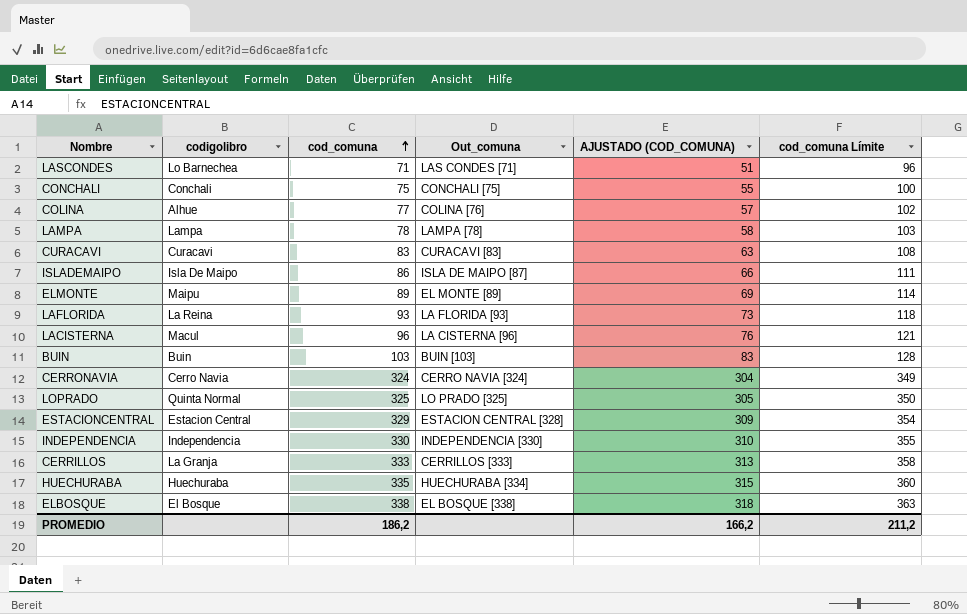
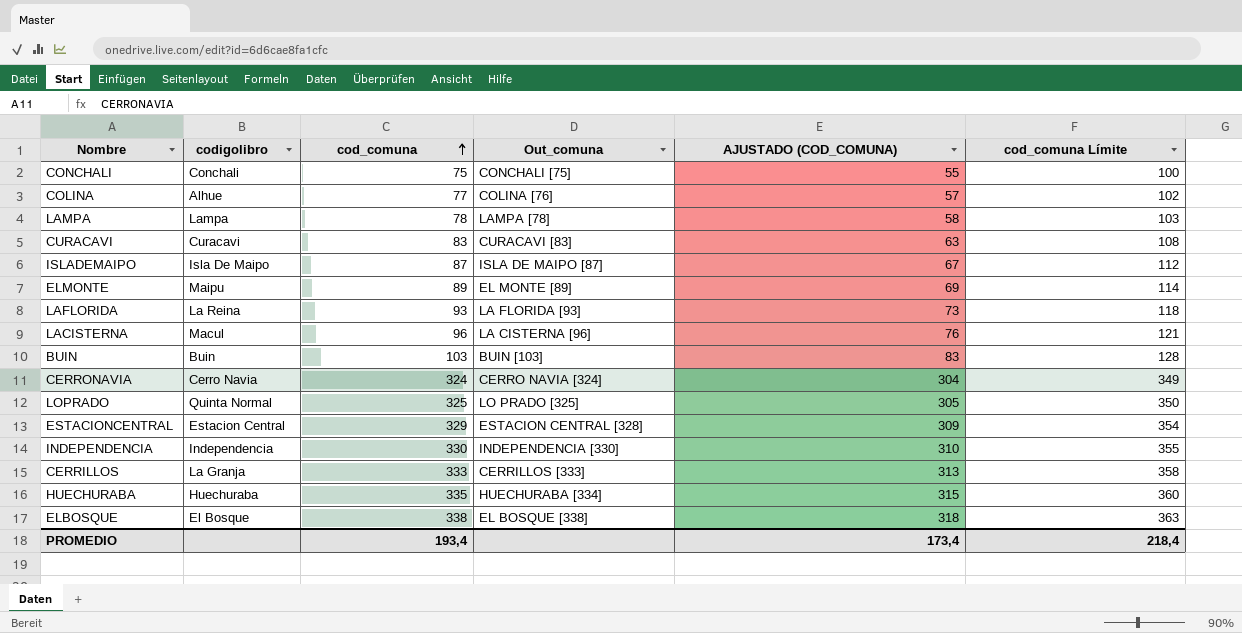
row LASCONDES: Lo Barnechea | 71 | LAS CONDES [71] | 51 | 96 -> none
ISLADEMAIPO | cod_comuna: 86 -> 87
ISLADEMAIPO | AJUSTADO (COD_COMUNA): 66 -> 67
ISLADEMAIPO | cod_comuna Límite: 111 -> 112
PROMEDIO | cod_comuna: 186,2 -> 193,4
PROMEDIO | AJUSTADO (COD_COMUNA): 166,2 -> 173,4
PROMEDIO | cod_comuna Límite: 211,2 -> 218,4

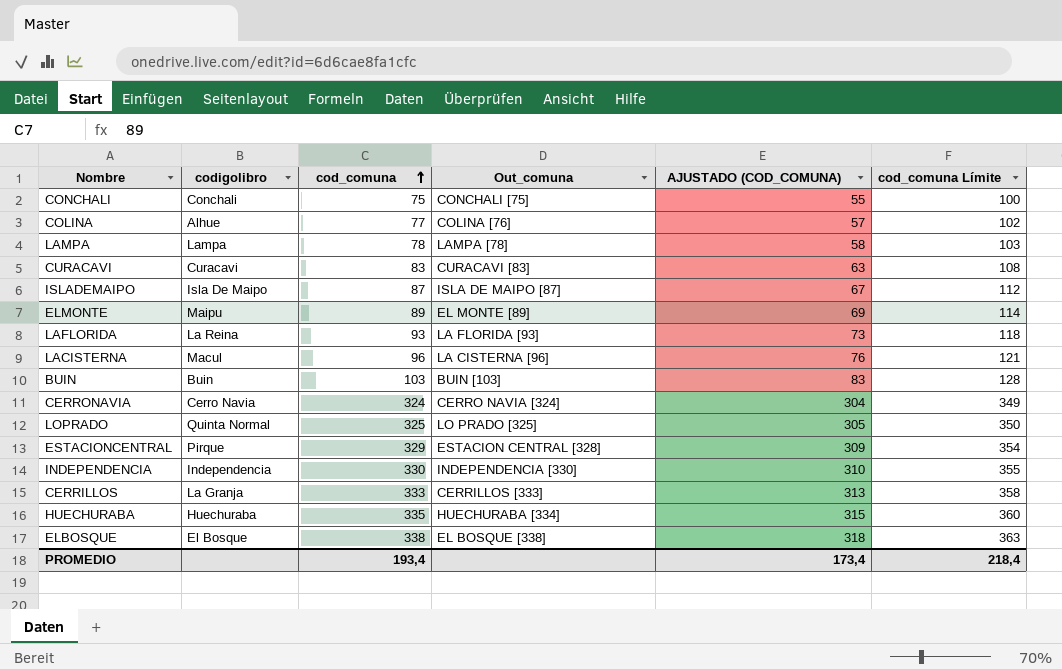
ESTACIONCENTRAL | codigolibro: Estacion Central -> Pirque

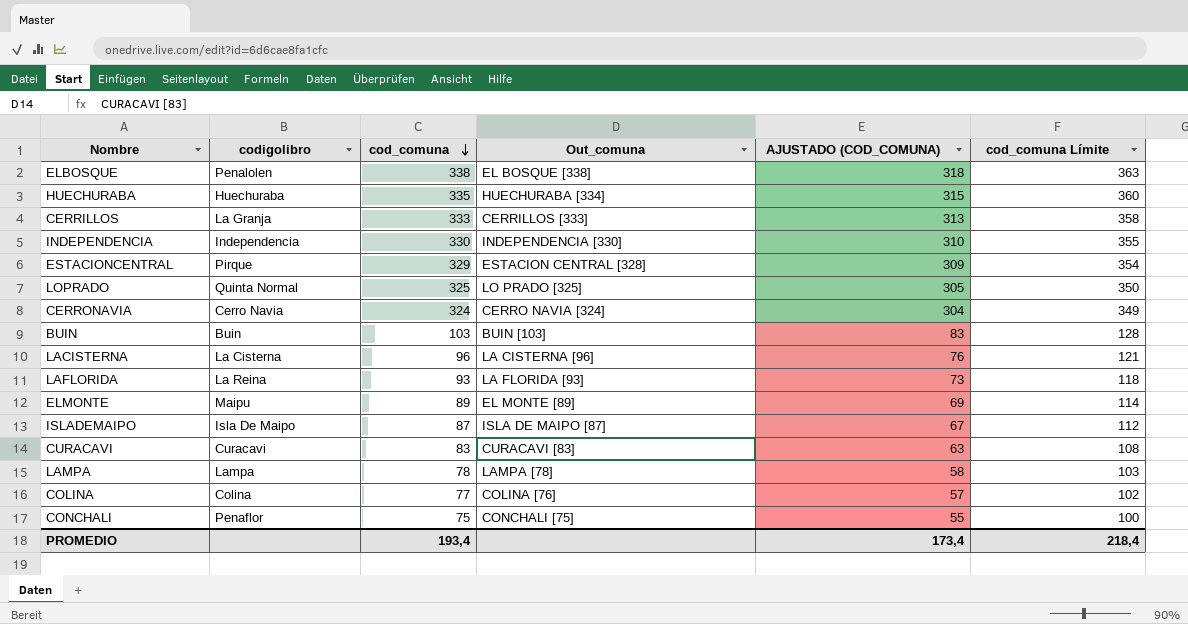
row order: cod_comuna ascending -> cod_comuna descending
ELBOSQUE | codigolibro: El Bosque -> Penalolen
LACISTERNA | codigolibro: Macul -> La Cisterna
COLINA | codigolibro: Alhue -> Colina
CONCHALI | codigolibro: Conchali -> Penaflor

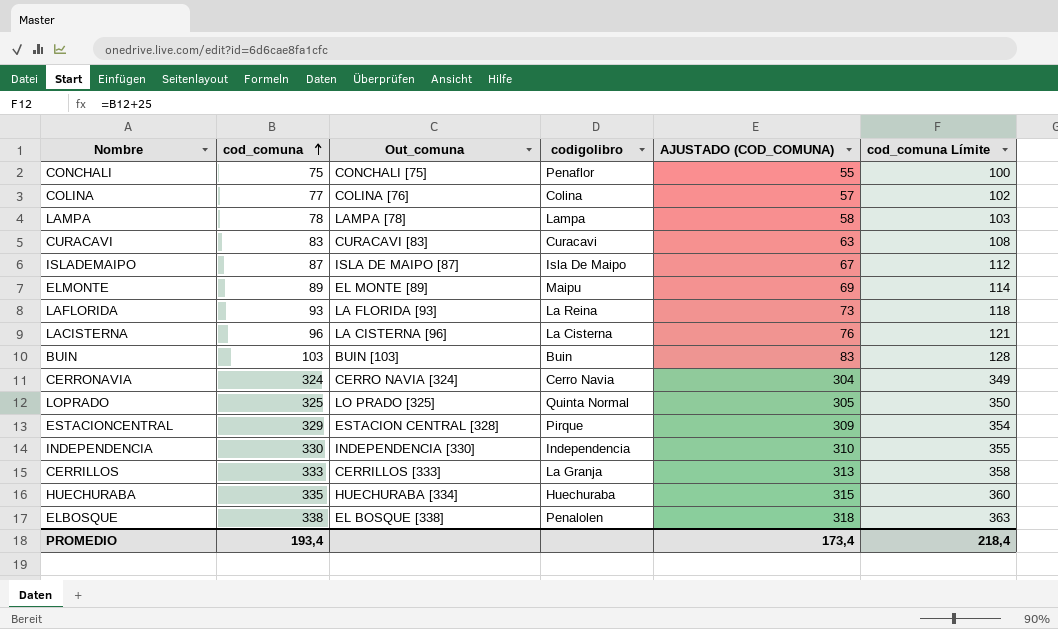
row order: cod_comuna descending -> cod_comuna ascending
column codigolibro | position: 2 -> 4

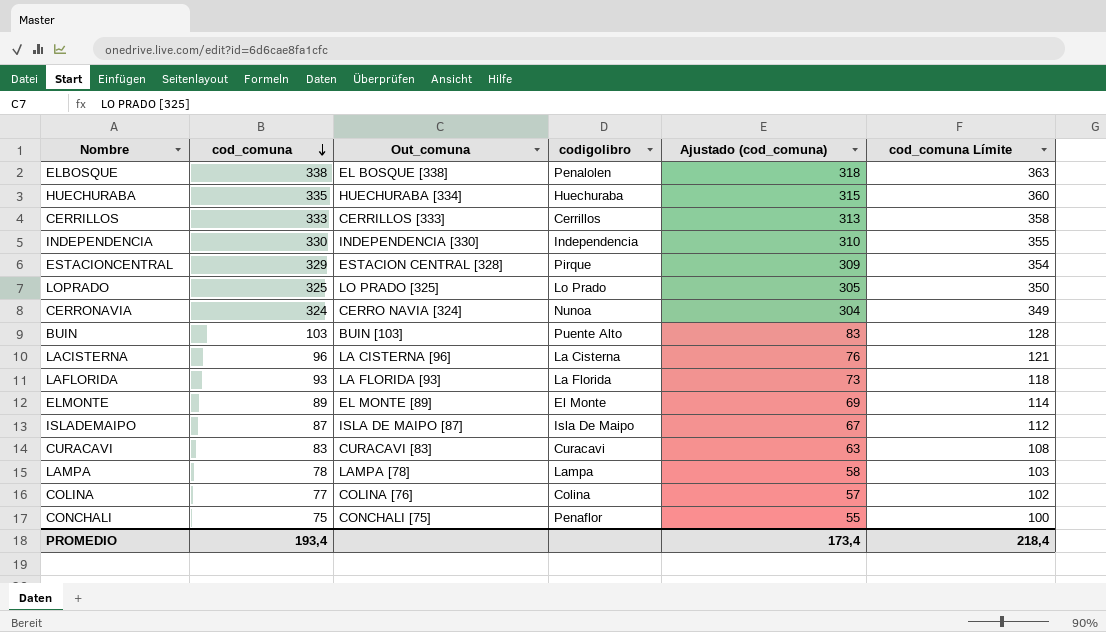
row order: cod_comuna ascending -> cod_comuna descending
column name: AJUSTADO (COD_COMUNA) -> Ajustado (cod_comuna)
CERRILLOS | codigolibro: La Granja -> Cerrillos
LOPRADO | codigolibro: Quinta Normal -> Lo Prado
CERRONAVIA | codigolibro: Cerro Navia -> Nunoa
BUIN | codigolibro: Buin -> Puente Alto
LAFLORIDA | codigolibro: La Reina -> La Florida
ELMONTE | codigolibro: Maipu -> El Monte

